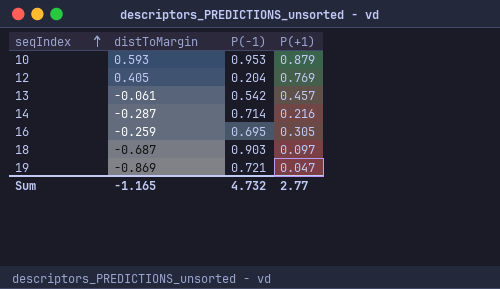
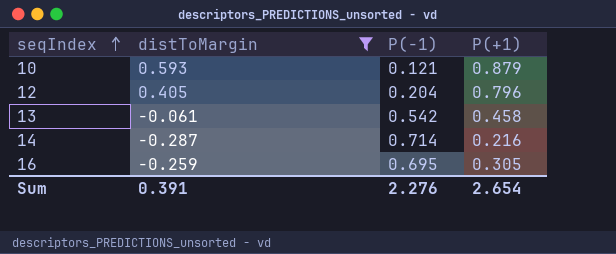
filter: none -> distToMargin >= -0.287
10 | P(-1): 0.953 -> 0.121
12 | P(+1): 0.769 -> 0.796
13 | P(+1): 0.457 -> 0.458
Sum | distToMargin: -1.165 -> 0.391
Sum | P(-1): 4.732 -> 2.276
Sum | P(+1): 2.77 -> 2.654

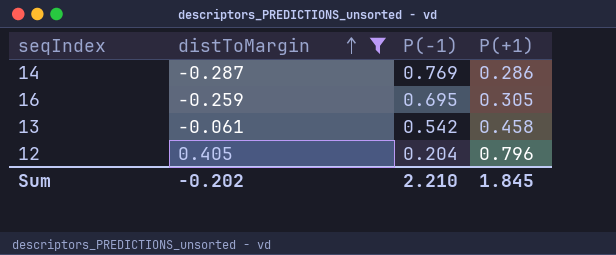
row order: seqIndex ascending -> distToMargin ascending
row 10: 0.593 | 0.121 | 0.879 -> none
14 | P(-1): 0.714 -> 0.769
14 | P(+1): 0.216 -> 0.286
Sum | distToMargin: 0.391 -> -0.202
Sum | P(-1): 2.276 -> 2.210
Sum | P(+1): 2.654 -> 1.845

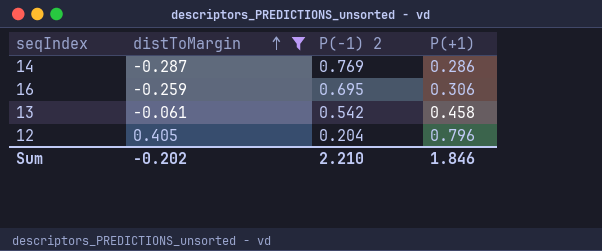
column name: P(-1) -> P(-1) 2
16 | P(+1): 0.305 -> 0.306
Sum | P(+1): 1.845 -> 1.846

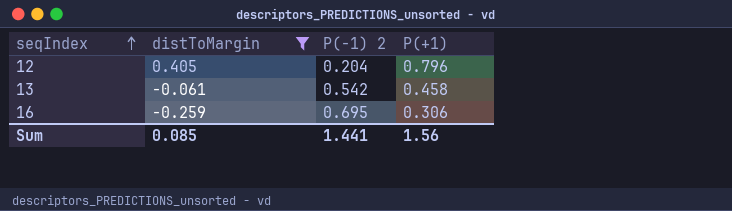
row order: distToMargin ascending -> seqIndex ascending
row 14: -0.287 | 0.769 | 0.286 -> none
Sum | distToMargin: -0.202 -> 0.085
Sum | P(-1) 2: 2.210 -> 1.441
Sum | P(+1): 1.846 -> 1.56

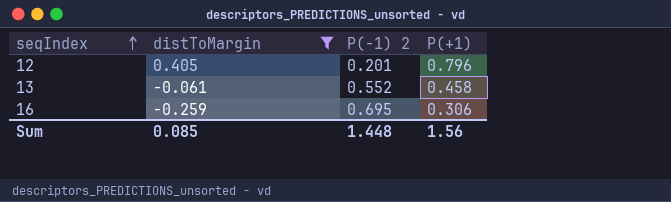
12 | P(-1) 2: 0.204 -> 0.201
13 | P(-1) 2: 0.542 -> 0.552
Sum | P(-1) 2: 1.441 -> 1.448

